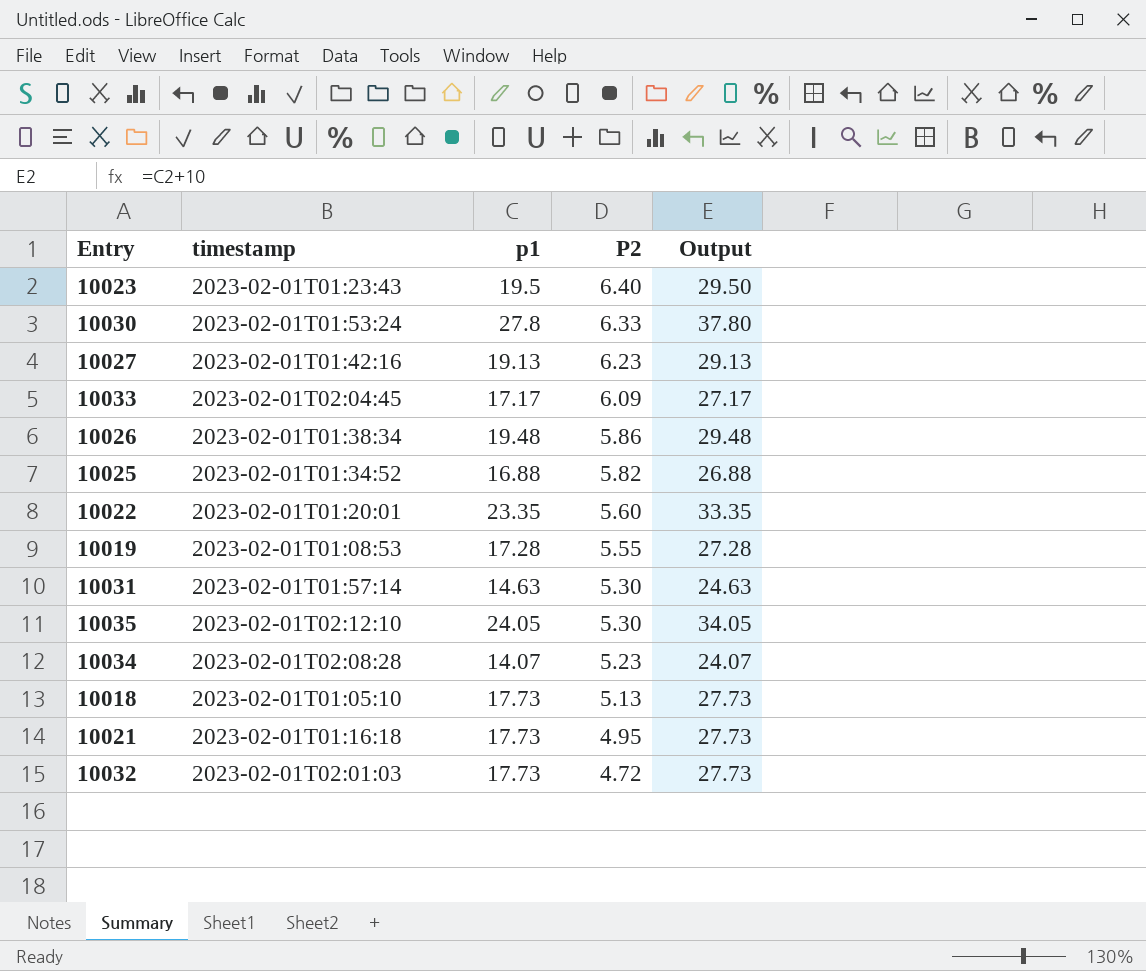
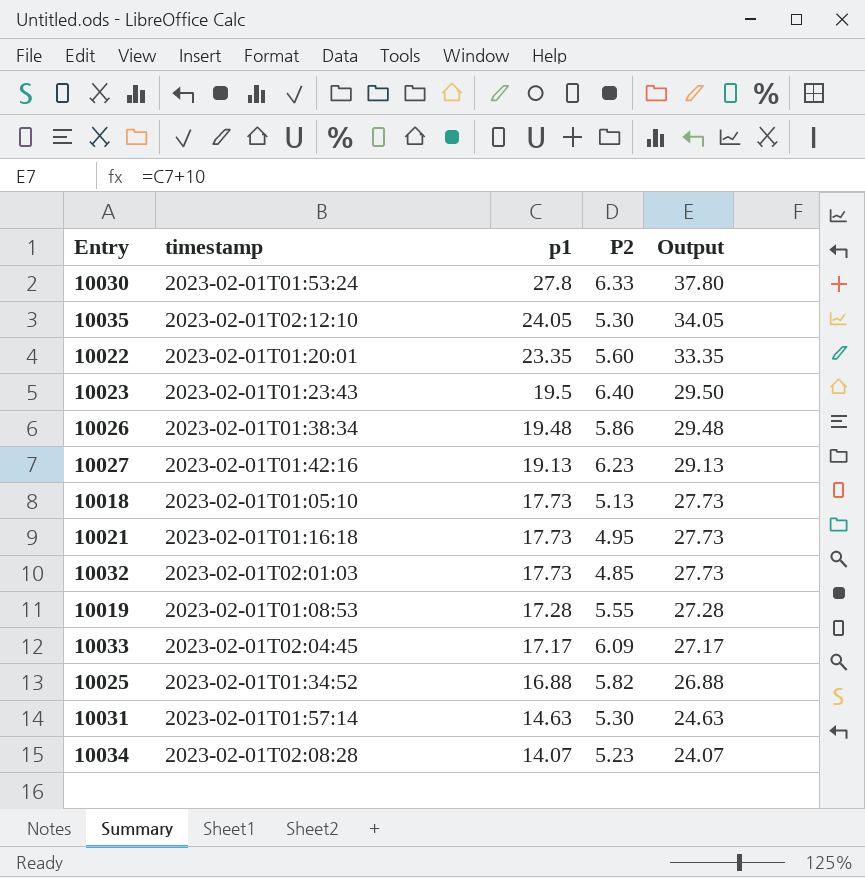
row order: P2 descending -> p1 descending
10032 | P2: 4.72 -> 4.85

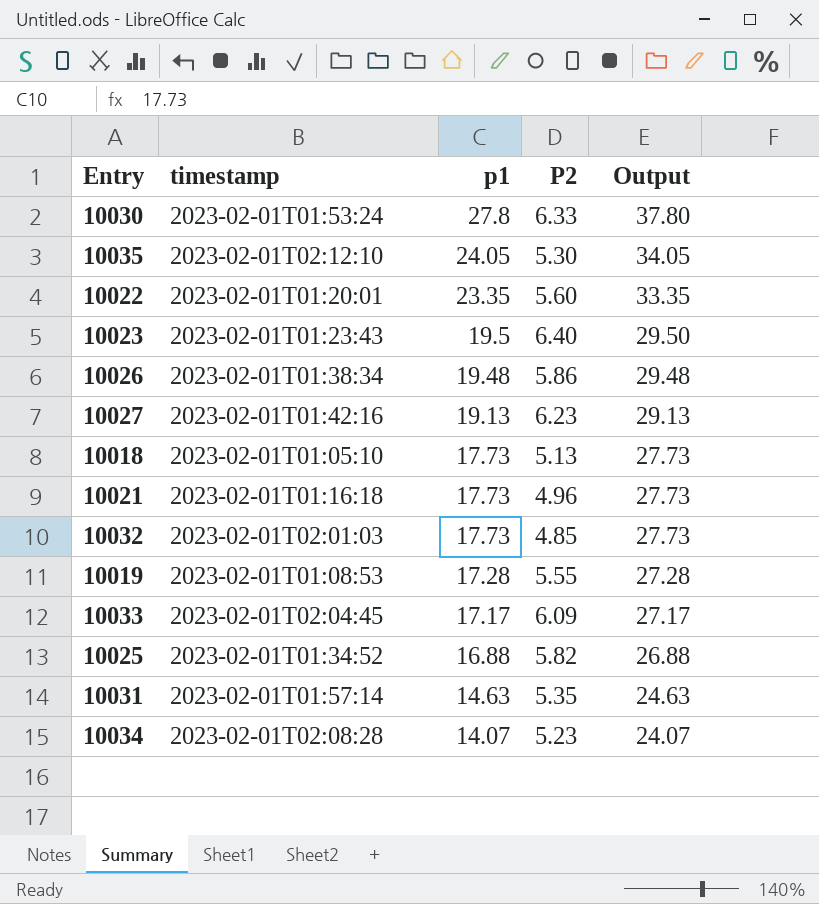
10021 | P2: 4.95 -> 4.96
10031 | P2: 5.30 -> 5.35

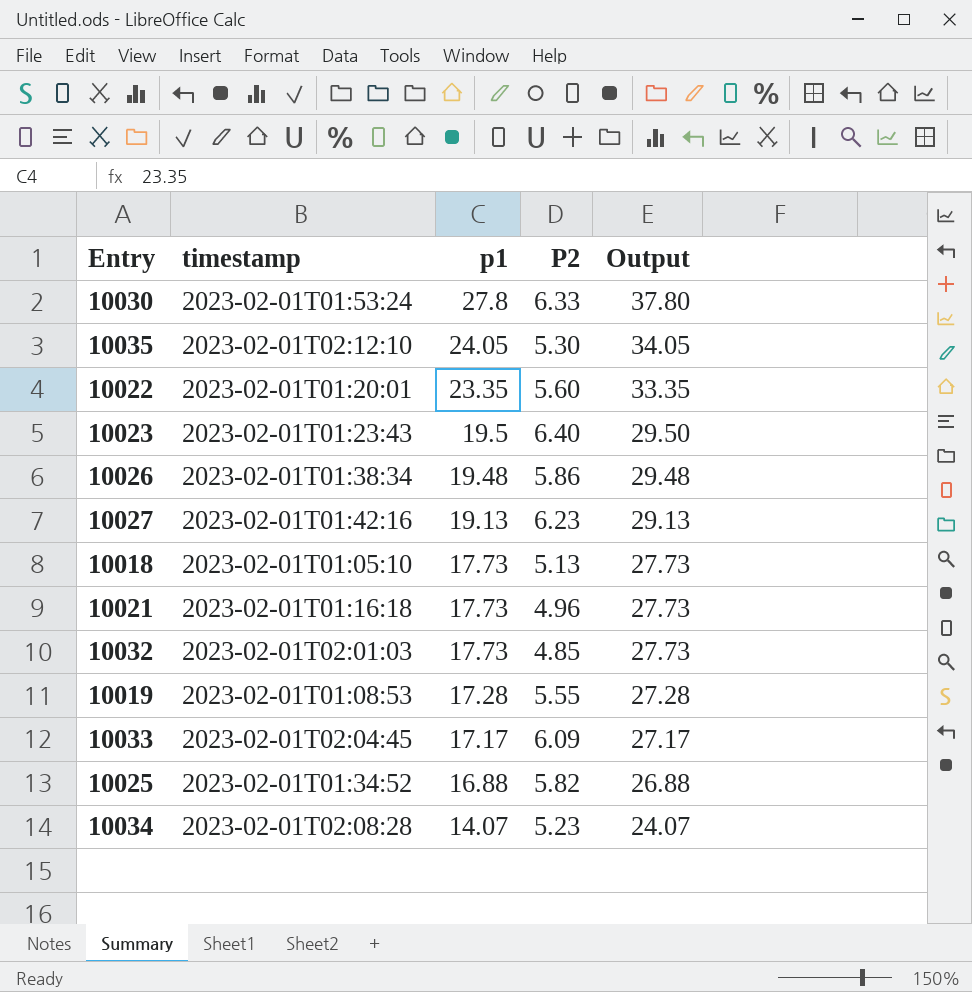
row 10031: 2023-02-01T01:57:14 | 14.63 | 5.35 | 24.63 -> none

